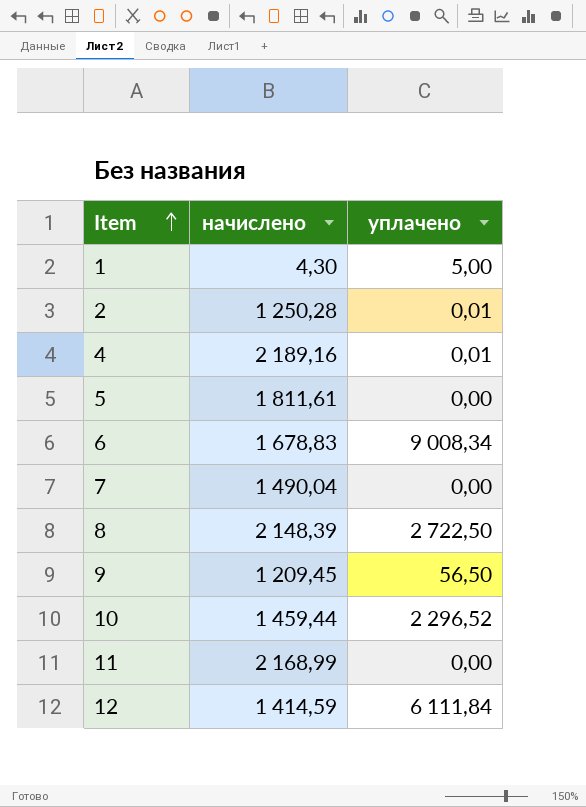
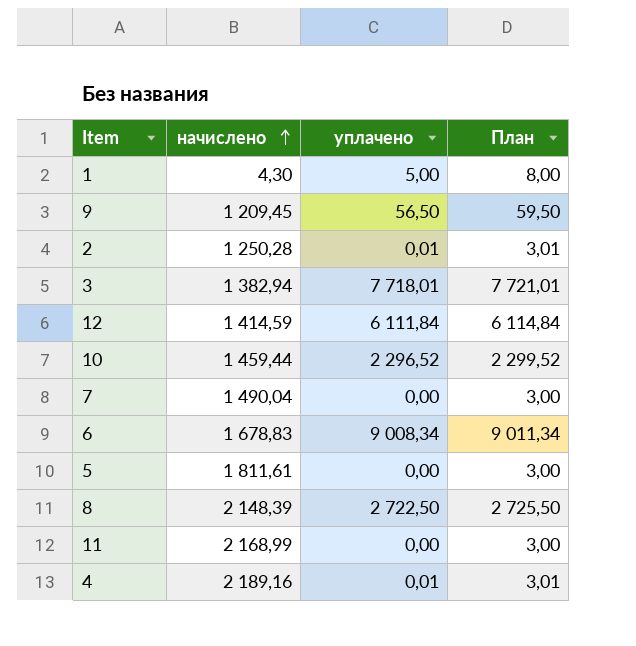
row order: Item ascending -> начислено ascending
column План | formula: none -> [уплачено] + 3
row 3: none -> 1 382,94 | 7 718,01 | 7 721,01

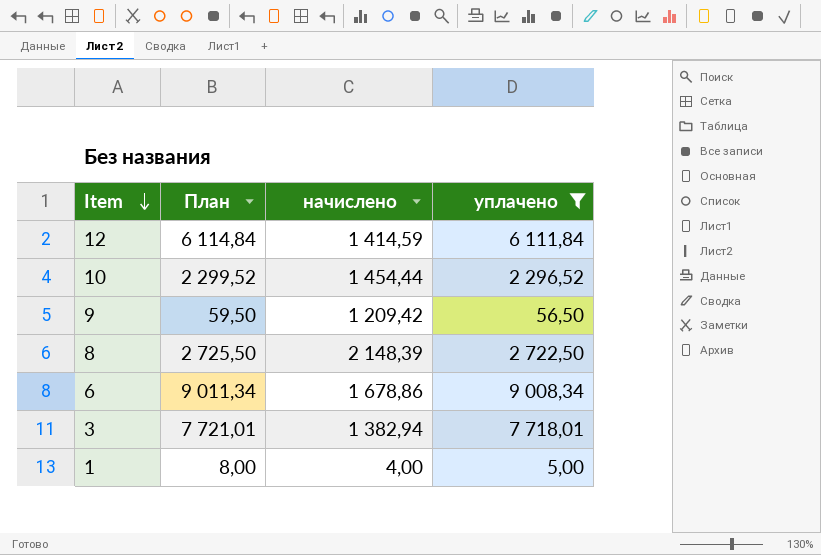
filter: none -> уплачено >= 5,00
row order: начислено ascending -> Item descending
column План | position: 4 -> 2
10 | начислено: 1 459,44 -> 1 454,44
9 | начислено: 1 209,45 -> 1 209,42
6 | начислено: 1 678,83 -> 1 678,86
1 | начислено: 4,30 -> 4,00

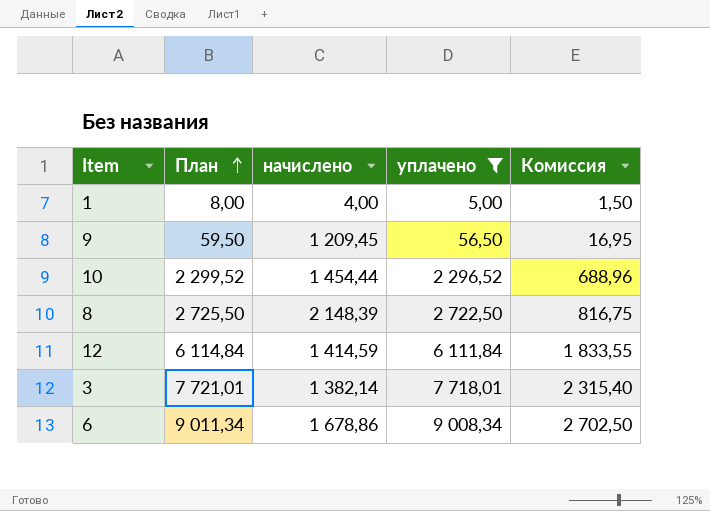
row order: Item descending -> План ascending
column Комиссия | formula: none -> [уплачено] * 0,3
9 | начислено: 1 209,42 -> 1 209,45
3 | начислено: 1 382,94 -> 1 382,14

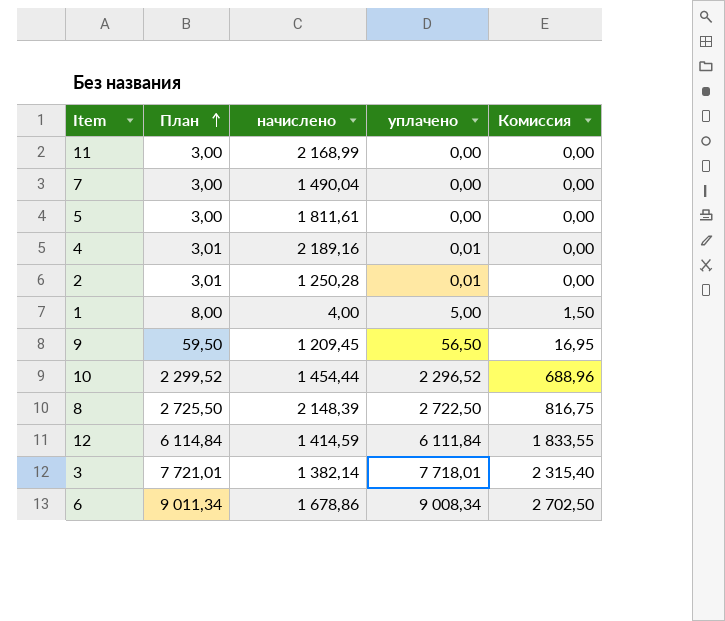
filter: уплачено >= 5,00 -> none

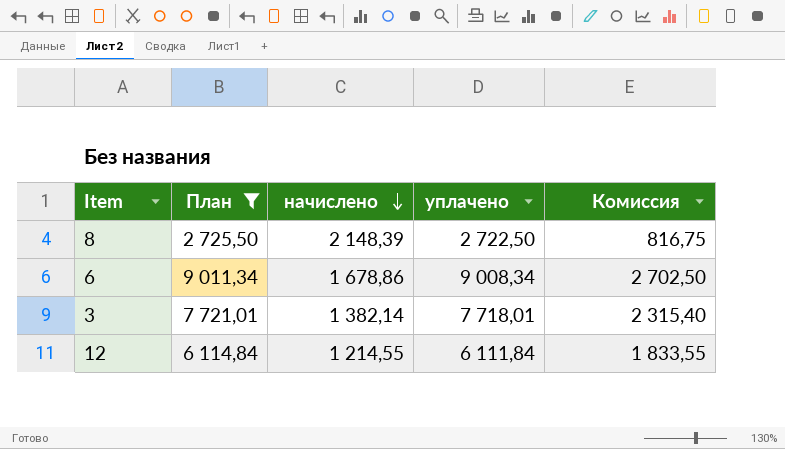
filter: none -> План >= 2 725,50
row order: План ascending -> начислено descending
12 | начислено: 1 414,59 -> 1 214,55

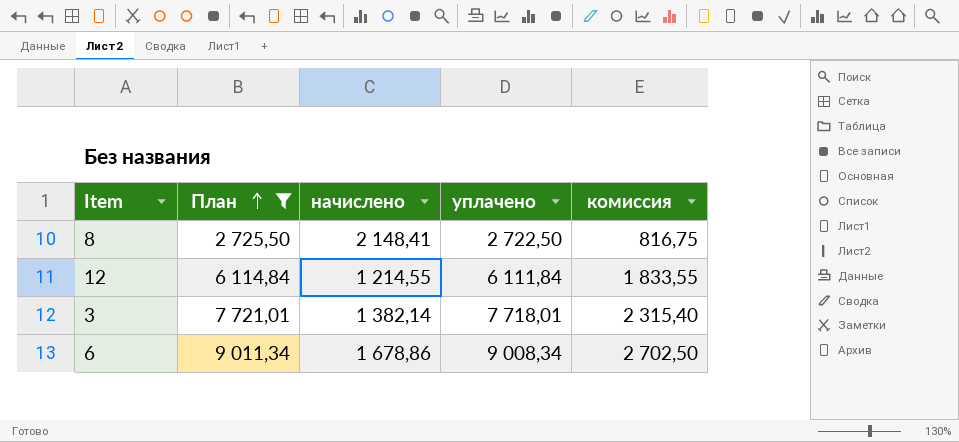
row order: начислено descending -> План ascending
column name: Комиссия -> комиссия
8 | начислено: 2 148,39 -> 2 148,41

